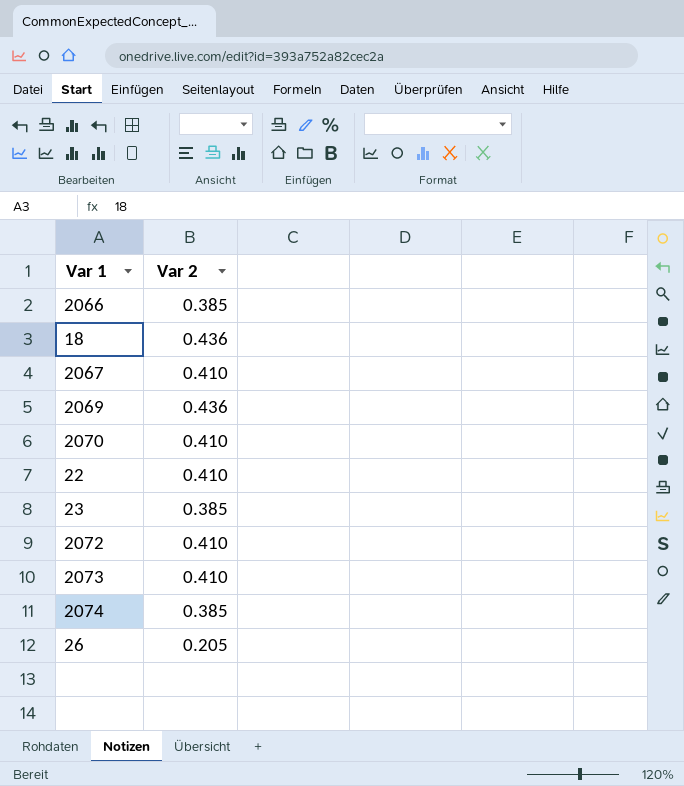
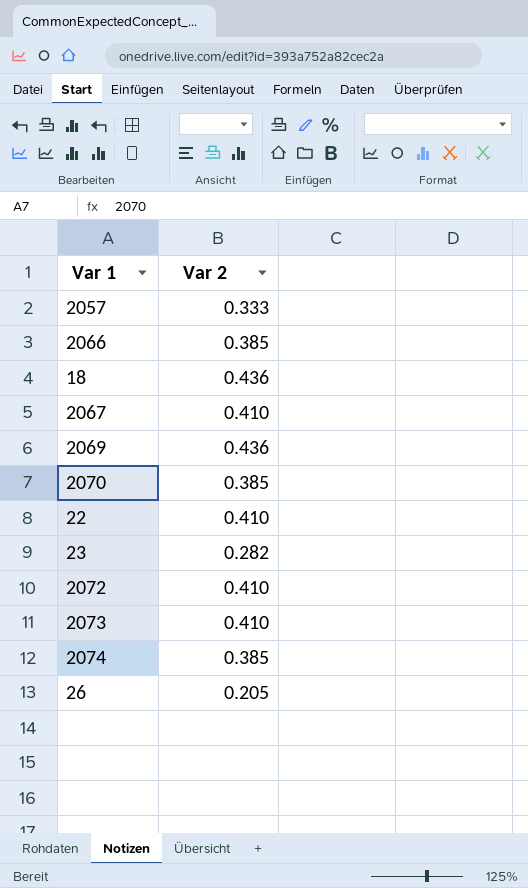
row 2057: none -> 0.333
2070 | Var 2: 0.410 -> 0.385
23 | Var 2: 0.385 -> 0.282

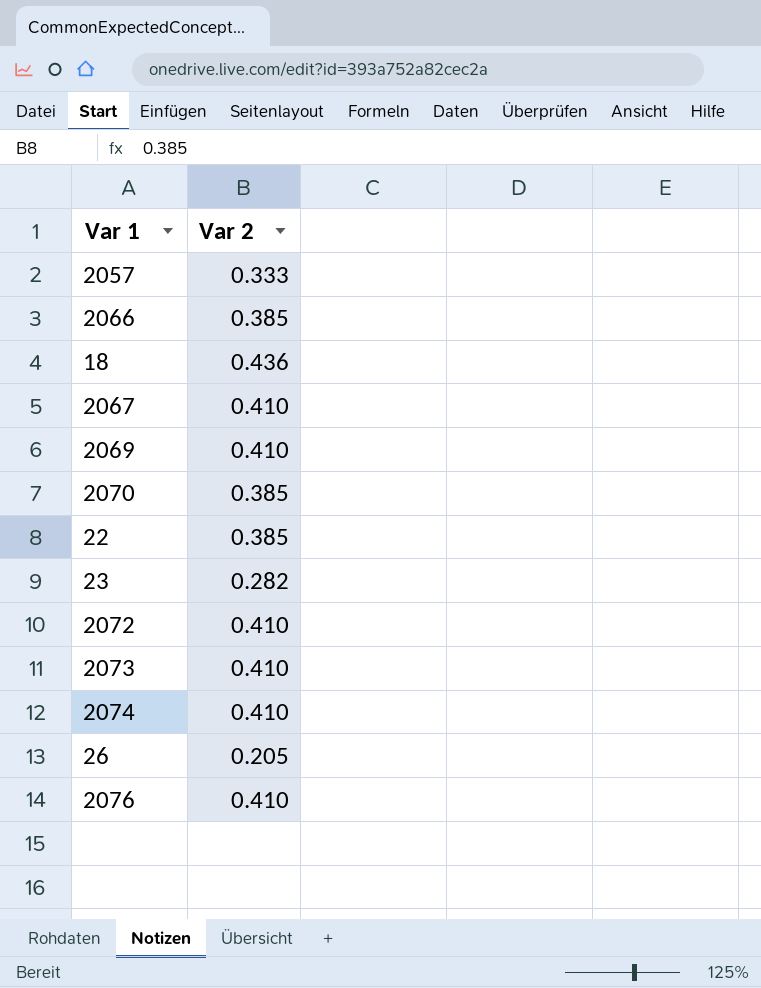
2069 | Var 2: 0.436 -> 0.410
22 | Var 2: 0.410 -> 0.385
2074 | Var 2: 0.385 -> 0.410
row 2076: none -> 0.410

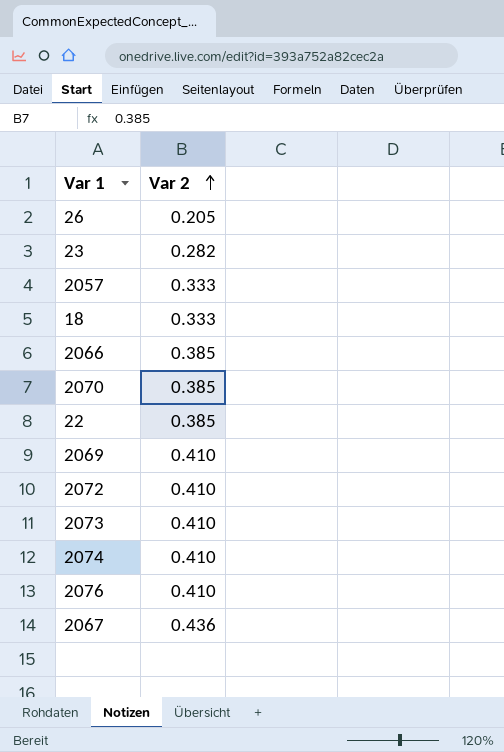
row order: none -> Var 2 ascending
18 | Var 2: 0.436 -> 0.333
2067 | Var 2: 0.410 -> 0.436

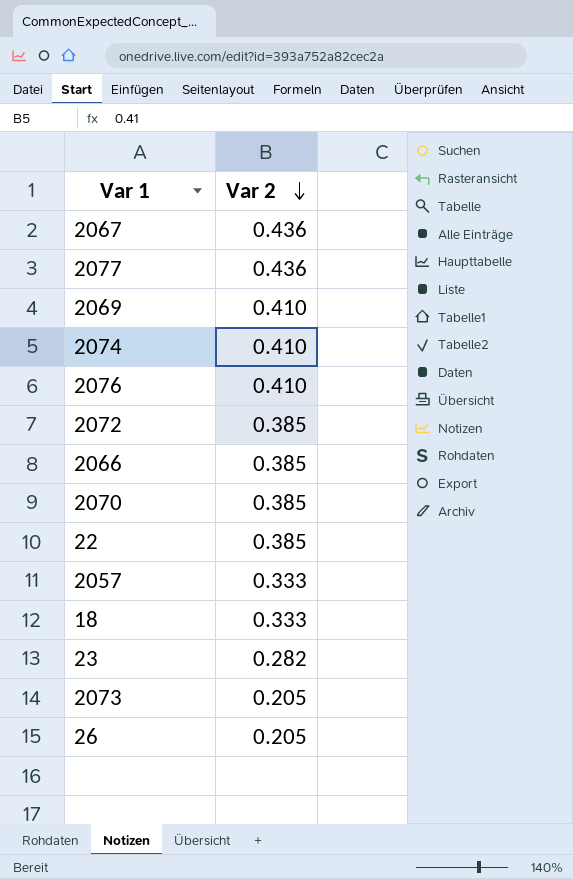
row order: Var 2 ascending -> Var 2 descending
row 2077: none -> 0.436
2072 | Var 2: 0.410 -> 0.385
2073 | Var 2: 0.410 -> 0.205

